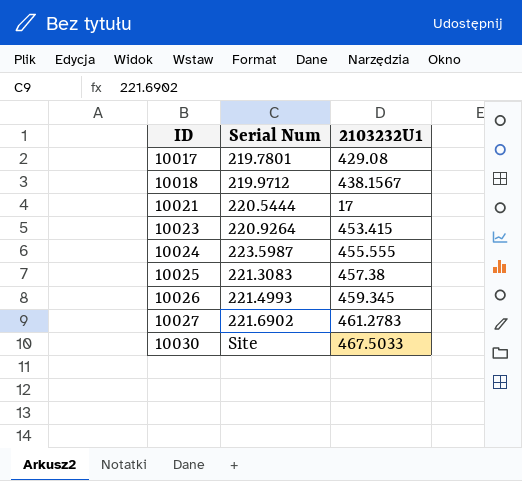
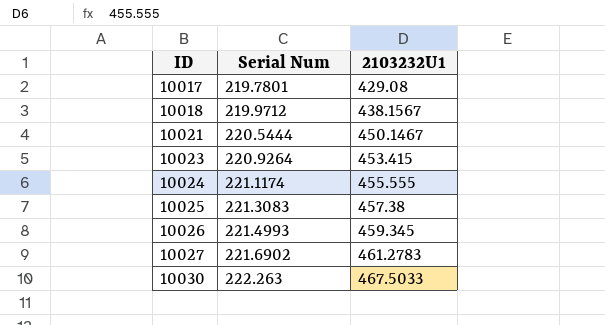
10021 | 2103232U1: 17 -> 450.1467
10024 | Serial Num: 223.5987 -> 221.1174
10030 | Serial Num: Site -> 222.263

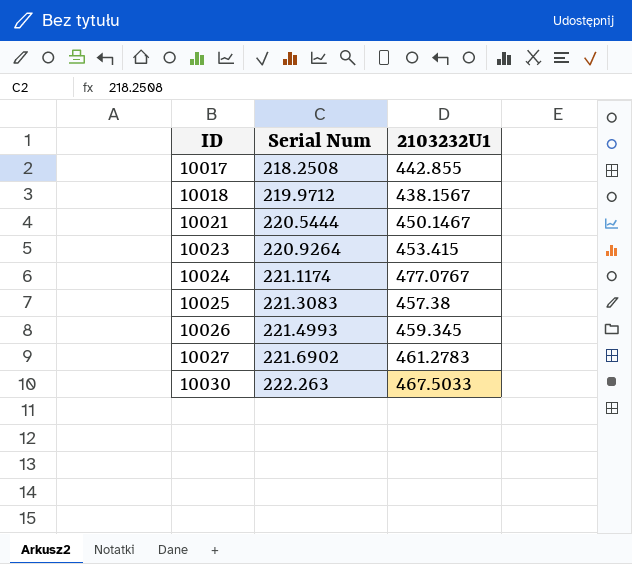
10017 | Serial Num: 219.7801 -> 218.2508
10017 | 2103232U1: 429.08 -> 442.855
10024 | 2103232U1: 455.555 -> 477.0767

